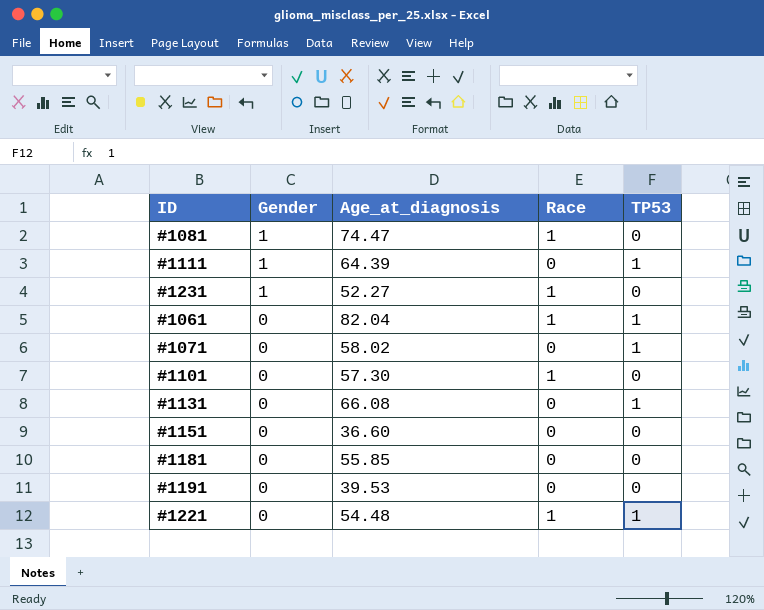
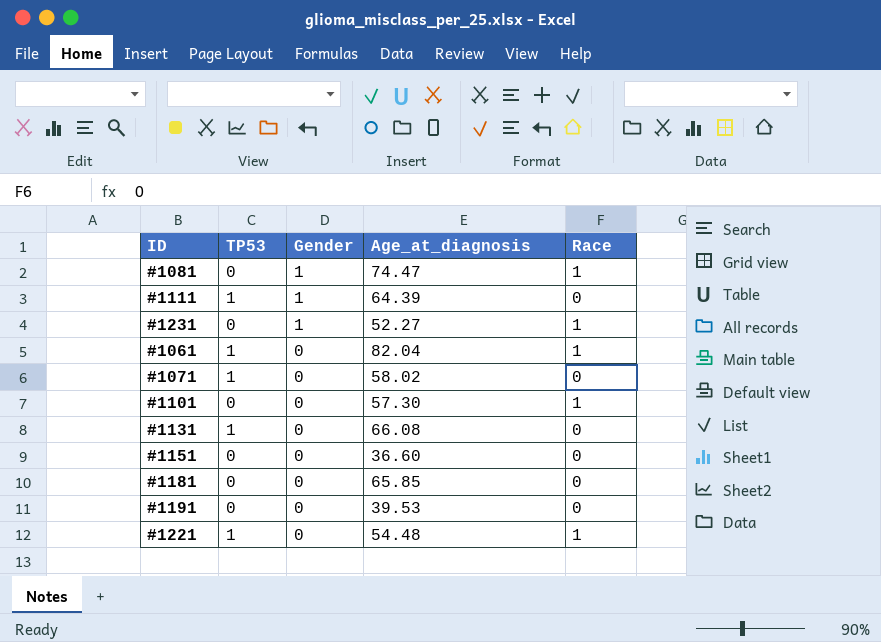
column TP53 | position: 5 -> 2
#1181 | Age_at_diagnosis: 55.85 -> 65.85

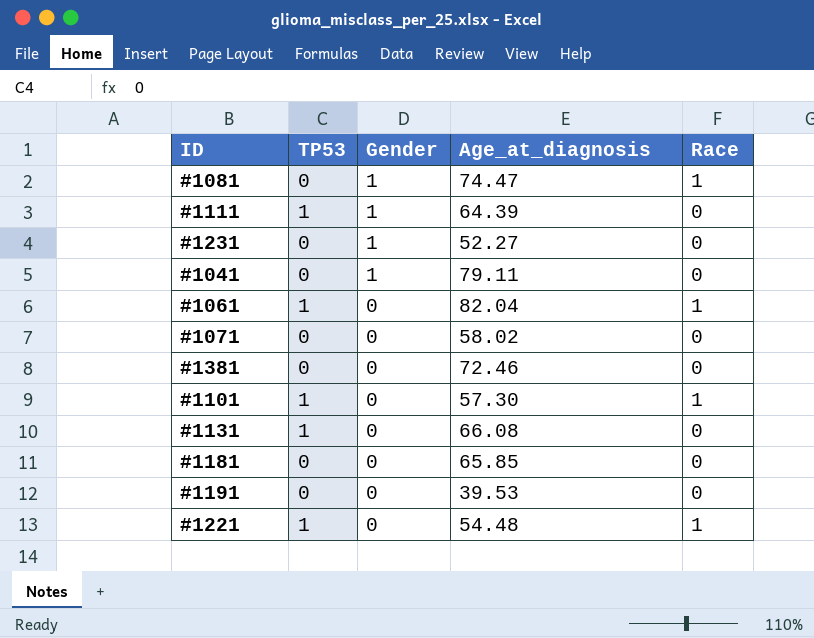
row #1151: 0 | 0 | 36.60 | 0 -> none
#1231 | Race: 1 -> 0
row #1041: none -> 0 | 1 | 79.11 | 0
#1071 | TP53: 1 -> 0
row #1381: none -> 0 | 0 | 72.46 | 0
#1101 | TP53: 0 -> 1

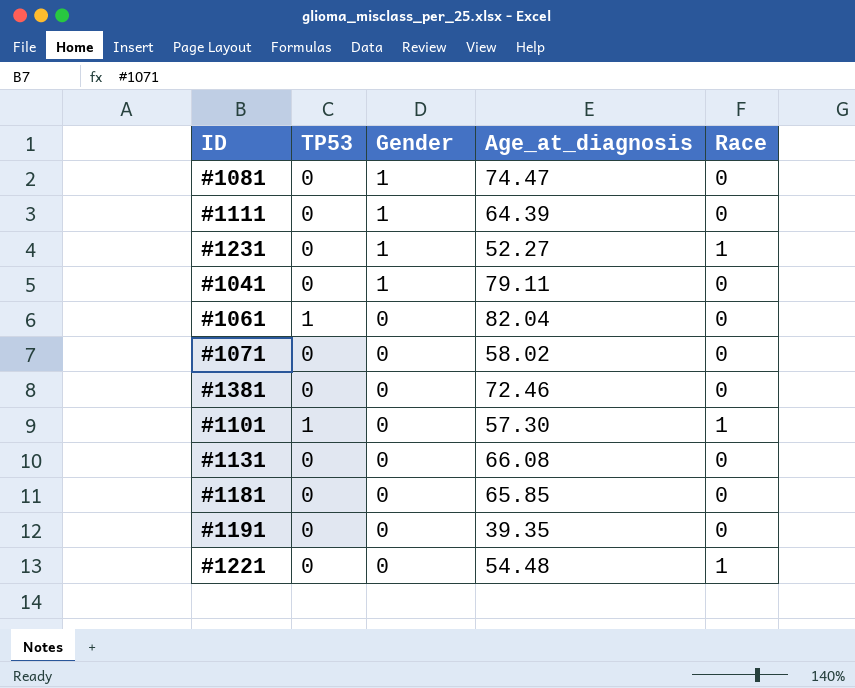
#1081 | Race: 1 -> 0
#1111 | TP53: 1 -> 0
#1231 | Race: 0 -> 1
#1061 | Race: 1 -> 0
#1131 | TP53: 1 -> 0
#1191 | Age_at_diagnosis: 39.53 -> 39.35
#1221 | TP53: 1 -> 0

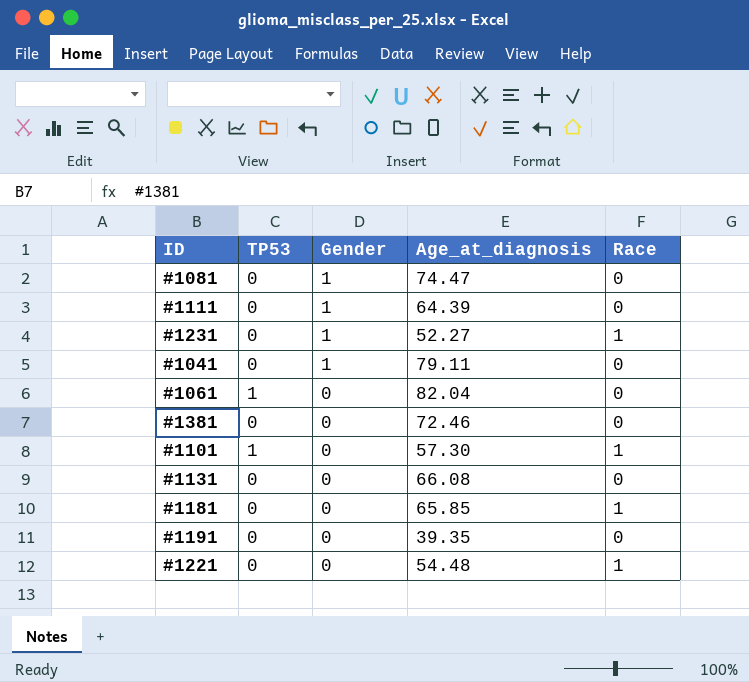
row #1071: 0 | 0 | 58.02 | 0 -> none
#1181 | Race: 0 -> 1

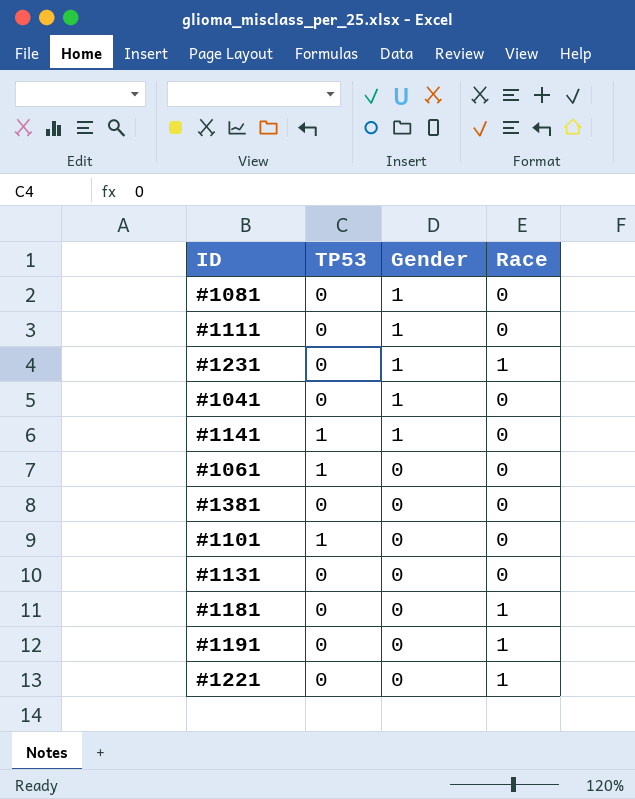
column Age_at_diagnosis | position: 4 -> none
row #1141: none -> 1 | 1 | 0
#1101 | Race: 1 -> 0
#1191 | Race: 0 -> 1

